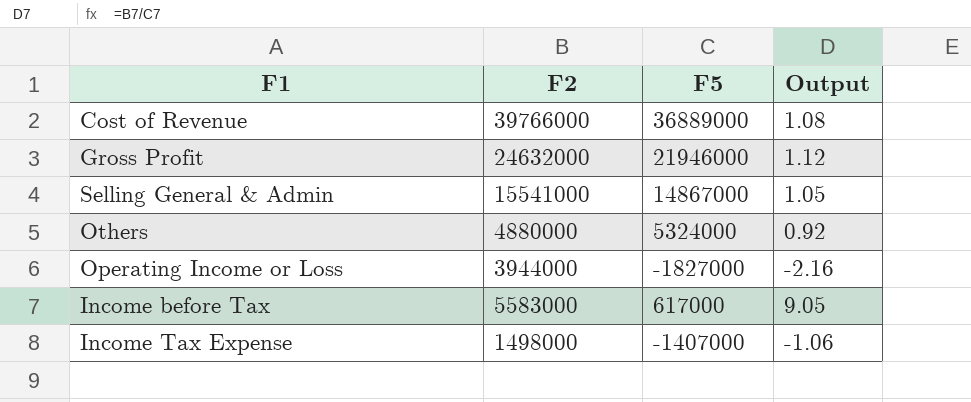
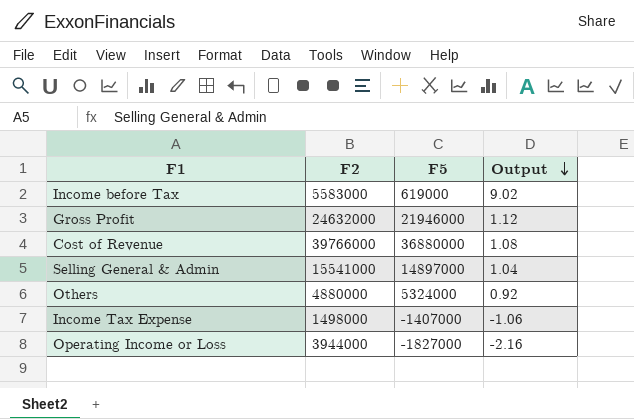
row order: none -> Output descending
Income before Tax | F5: 617000 -> 619000
Income before Tax | Output: 9.05 -> 9.02
Cost of Revenue | F5: 36889000 -> 36880000
Selling General & Admin | F5: 14867000 -> 14897000
Selling General & Admin | Output: 1.05 -> 1.04

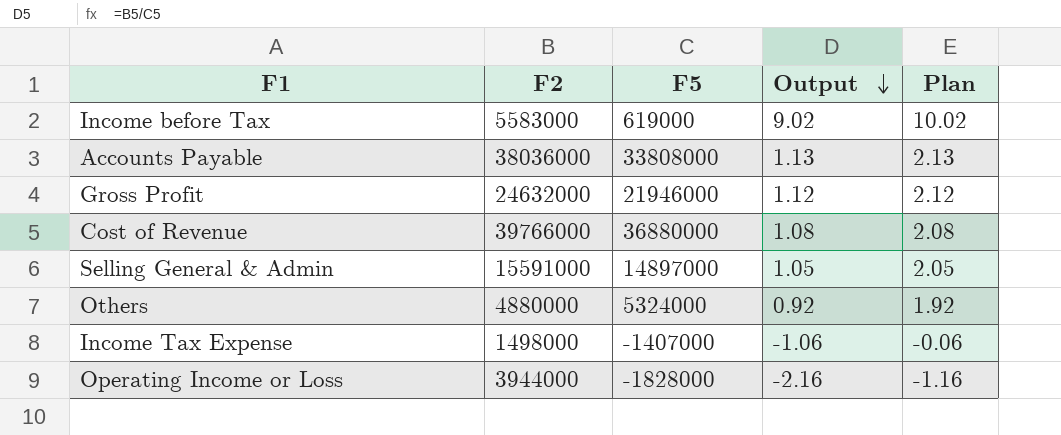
column Plan | formula: none -> [Output] + 1
row Accounts Payable: none -> 38036000 | 33808000 | 1.13 | 2.13
Selling General & Admin | F2: 15541000 -> 15591000
Selling General & Admin | Output: 1.04 -> 1.05
Operating Income or Loss | F5: -1827000 -> -1828000

